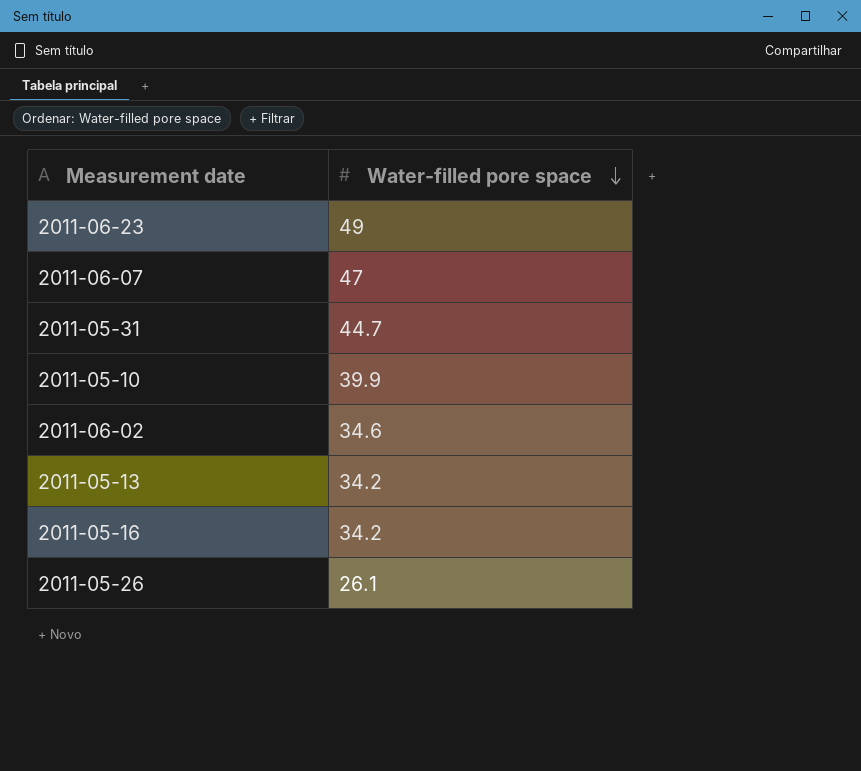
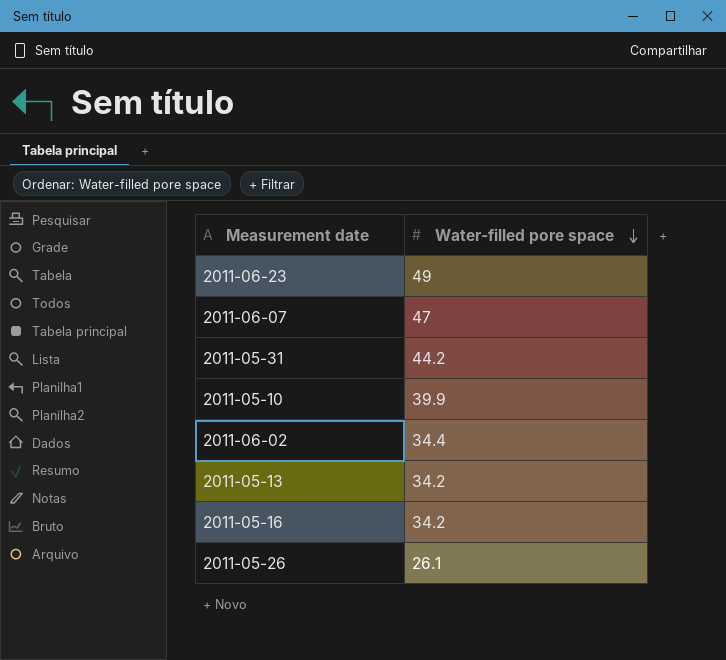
2011-05-31 | Water-filled pore space: 44.7 -> 44.2
2011-06-02 | Water-filled pore space: 34.6 -> 34.4

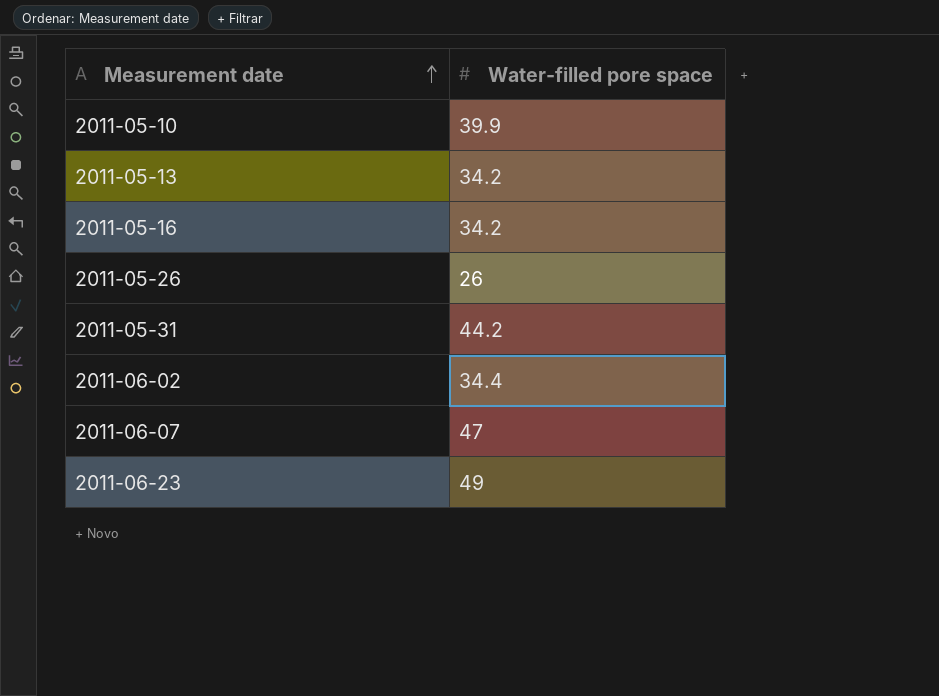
row order: Water-filled pore space descending -> Measurement date ascending
2011-05-26 | Water-filled pore space: 26.1 -> 26

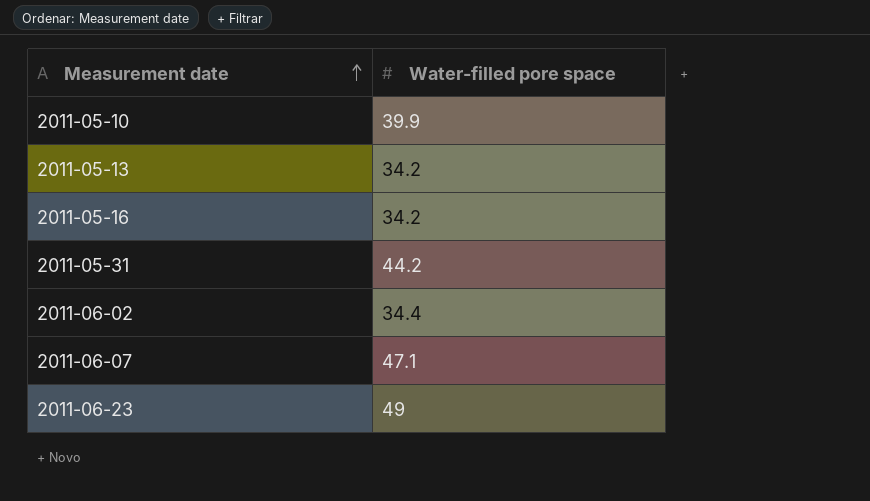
row 2011-05-26: 26 -> none
2011-06-07 | Water-filled pore space: 47 -> 47.1

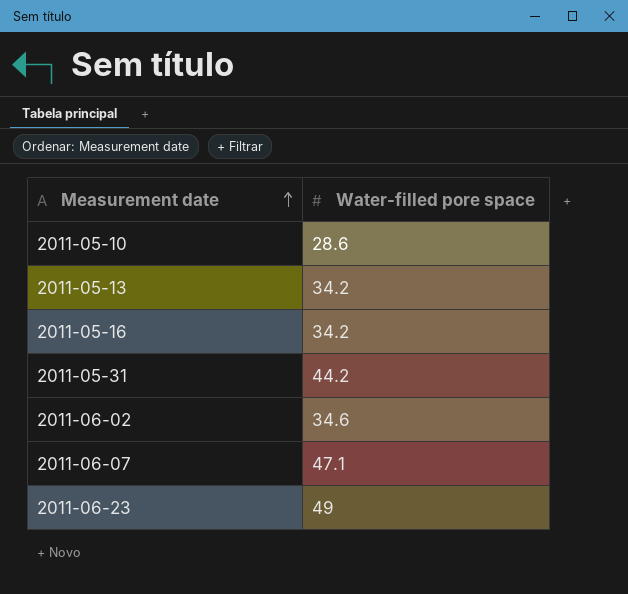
2011-05-10 | Water-filled pore space: 39.9 -> 28.6
2011-06-02 | Water-filled pore space: 34.4 -> 34.6

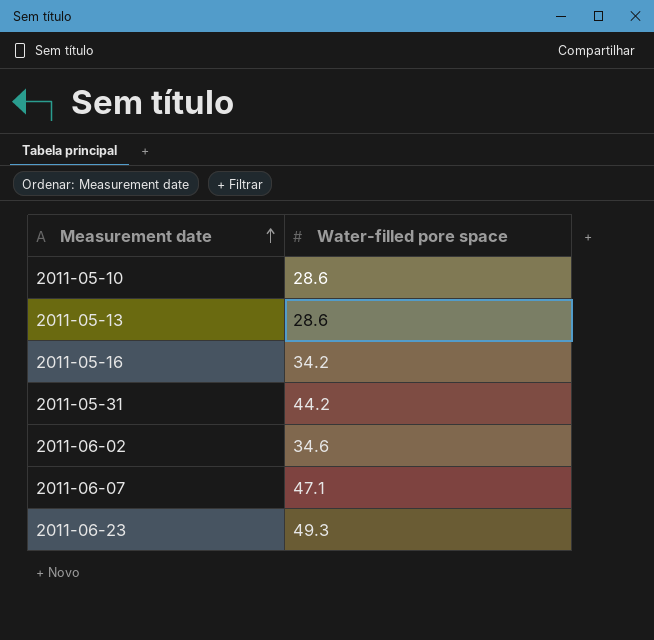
2011-05-13 | Water-filled pore space: 34.2 -> 28.6
2011-06-23 | Water-filled pore space: 49 -> 49.3

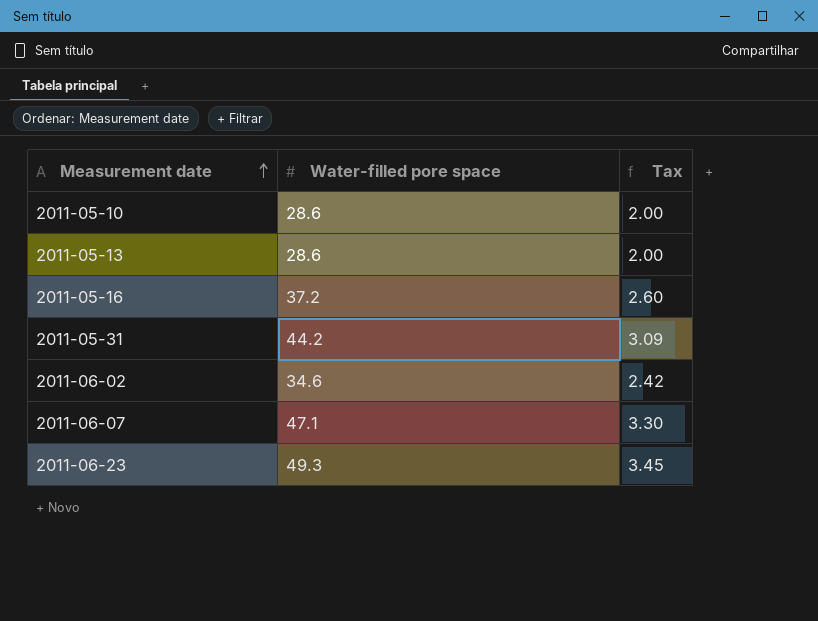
column Tax | formula: none -> [Water-filled pore space] * 0.07
2011-05-16 | Water-filled pore space: 34.2 -> 37.2

